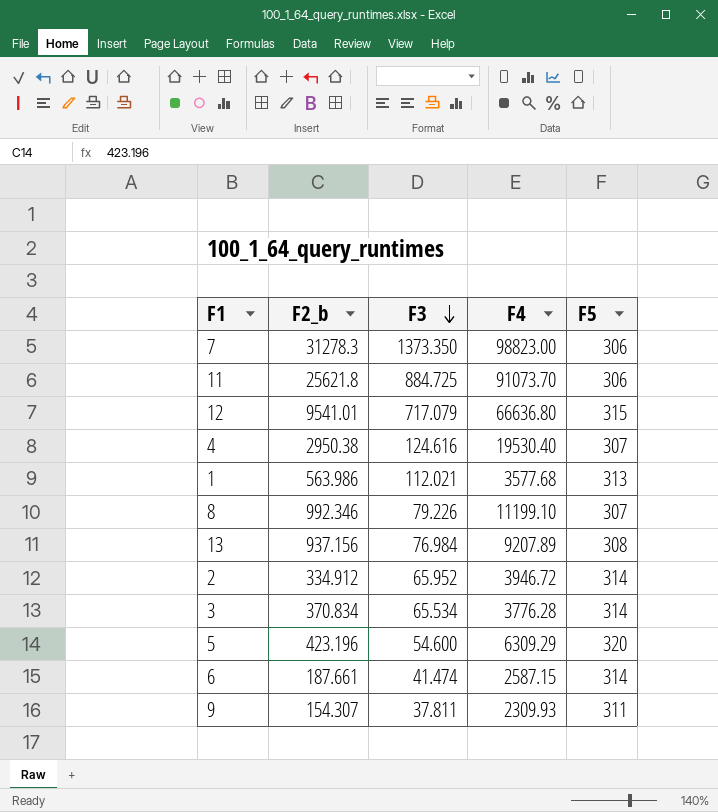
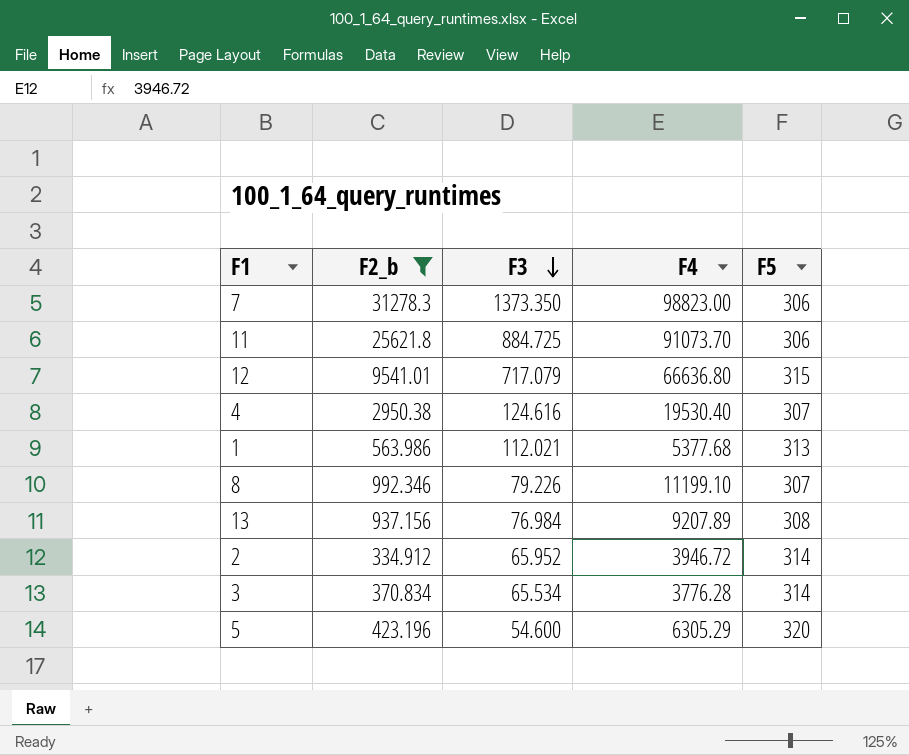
filter: none -> F2_b >= 334.912
1 | F4: 3577.68 -> 5377.68
5 | F4: 6309.29 -> 6305.29

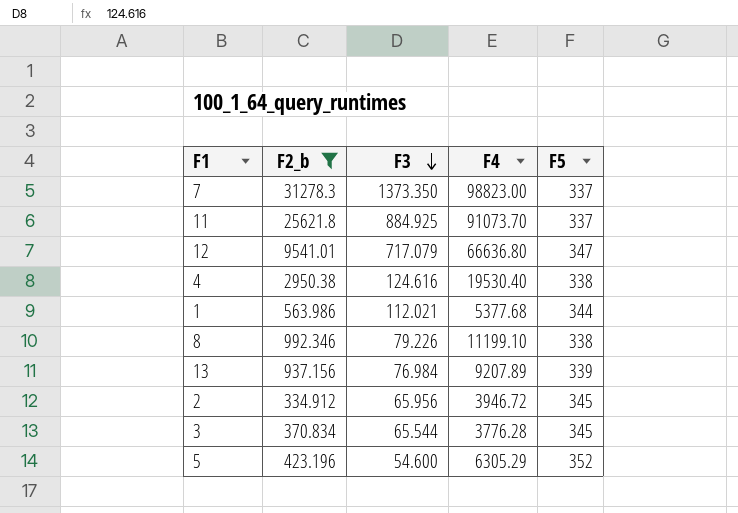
7 | F5: 306 -> 337
11 | F3: 884.725 -> 884.925
11 | F5: 306 -> 337
12 | F5: 315 -> 347
4 | F5: 307 -> 338
1 | F5: 313 -> 344
8 | F5: 307 -> 338
13 | F5: 308 -> 339
2 | F3: 65.952 -> 65.956
2 | F5: 314 -> 345
3 | F3: 65.534 -> 65.544
3 | F5: 314 -> 345
5 | F5: 320 -> 352

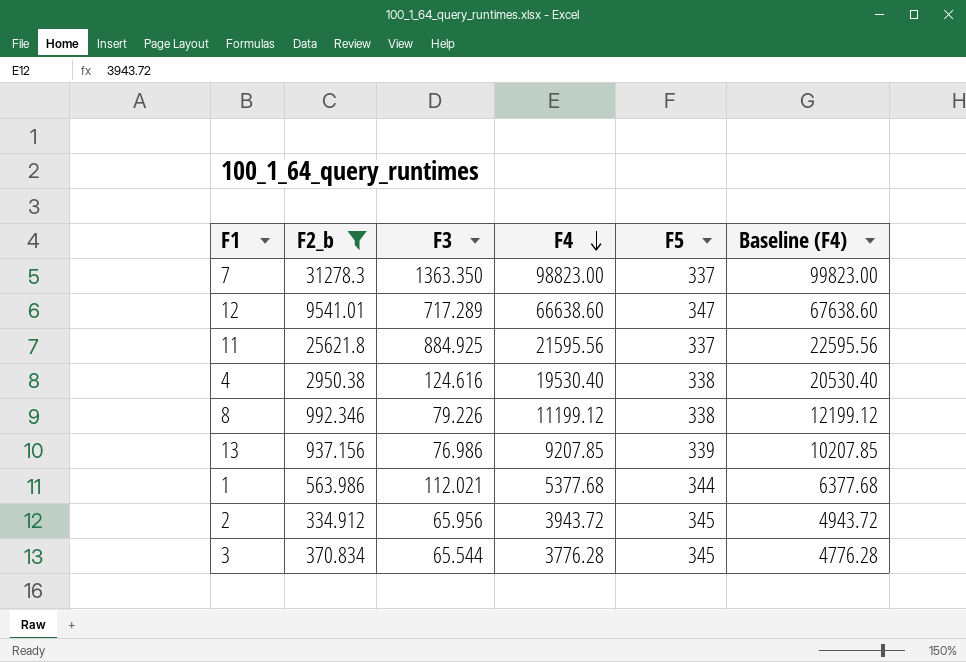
row order: F3 descending -> F4 descending
column Baseline (F4) | formula: none -> [F4] + 1000
row 5: 423.196 | 54.600 | 6305.29 | 352 -> none
7 | F3: 1373.350 -> 1363.350
12 | F3: 717.079 -> 717.289
12 | F4: 66636.80 -> 66638.60
11 | F4: 91073.70 -> 21595.56
8 | F4: 11199.10 -> 11199.12
13 | F3: 76.984 -> 76.986
13 | F4: 9207.89 -> 9207.85
2 | F4: 3946.72 -> 3943.72

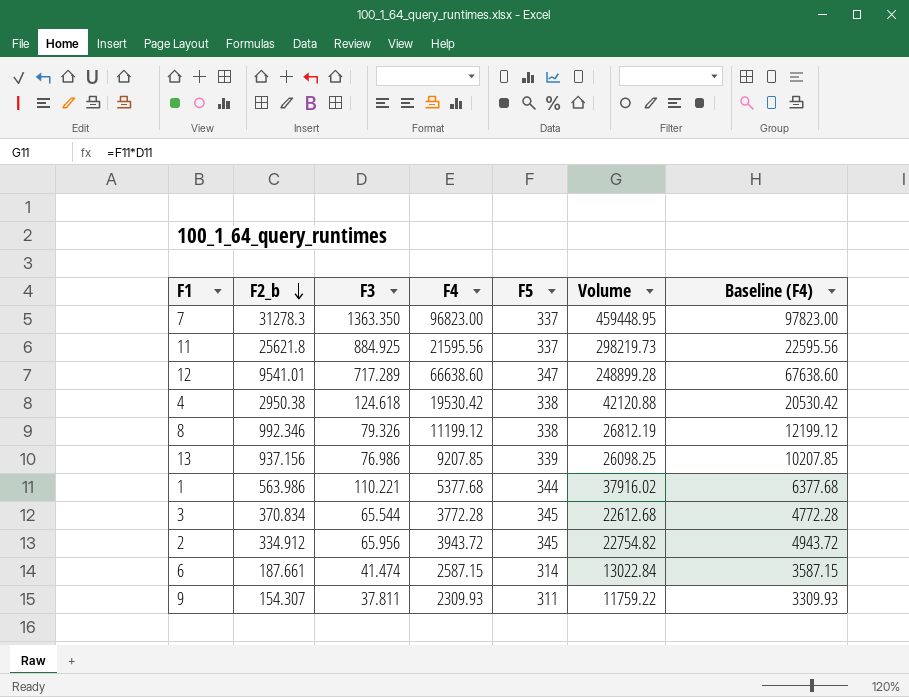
filter: F2_b >= 334.912 -> none
row order: F4 descending -> F2_b descending
column Volume | formula: none -> [F3] * [F5]
7 | F4: 98823.00 -> 96823.00
7 | Baseline (F4): 99823.00 -> 97823.00
4 | F3: 124.616 -> 124.618
4 | F4: 19530.40 -> 19530.42
4 | Baseline (F4): 20530.40 -> 20530.42
8 | F3: 79.226 -> 79.326
1 | F3: 112.021 -> 110.221
3 | F4: 3776.28 -> 3772.28
3 | Baseline (F4): 4776.28 -> 4772.28

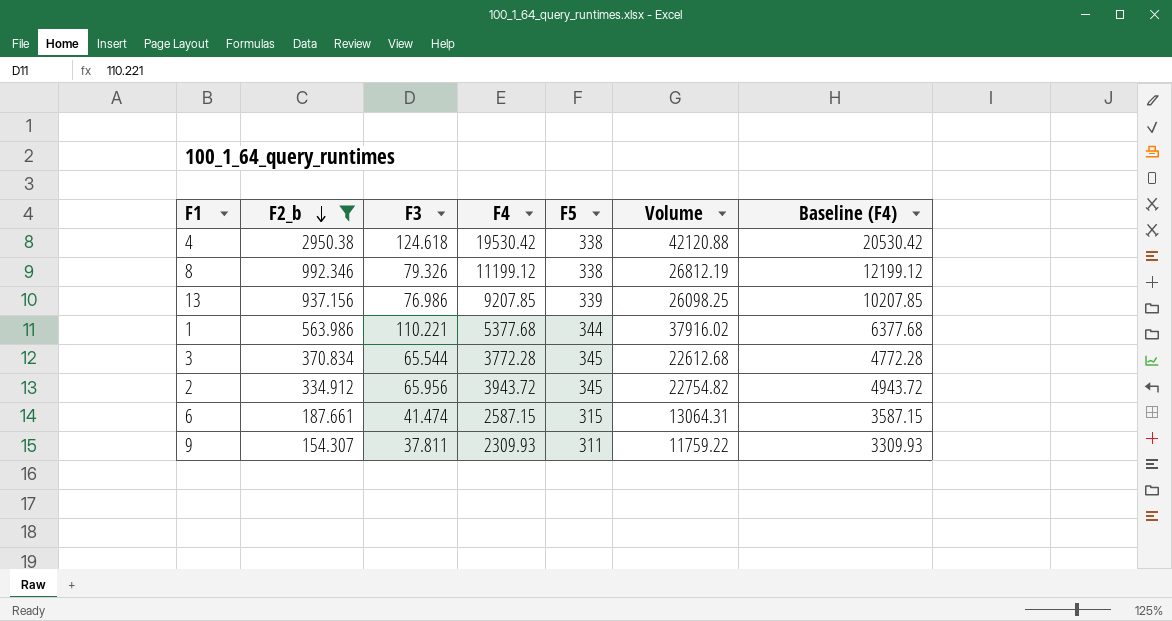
filter: none -> F2_b <= 2950.38
6 | F5: 314 -> 315
6 | Volume: 13022.84 -> 13064.31

